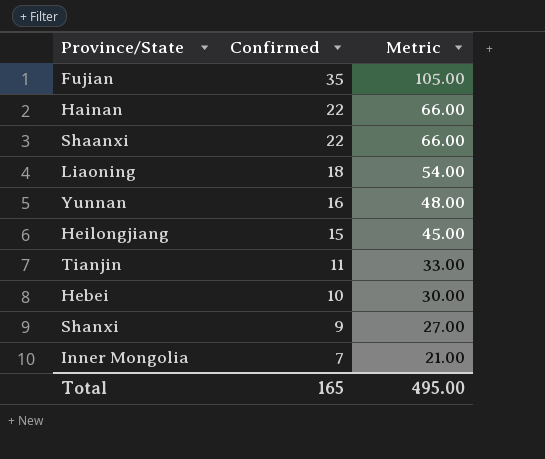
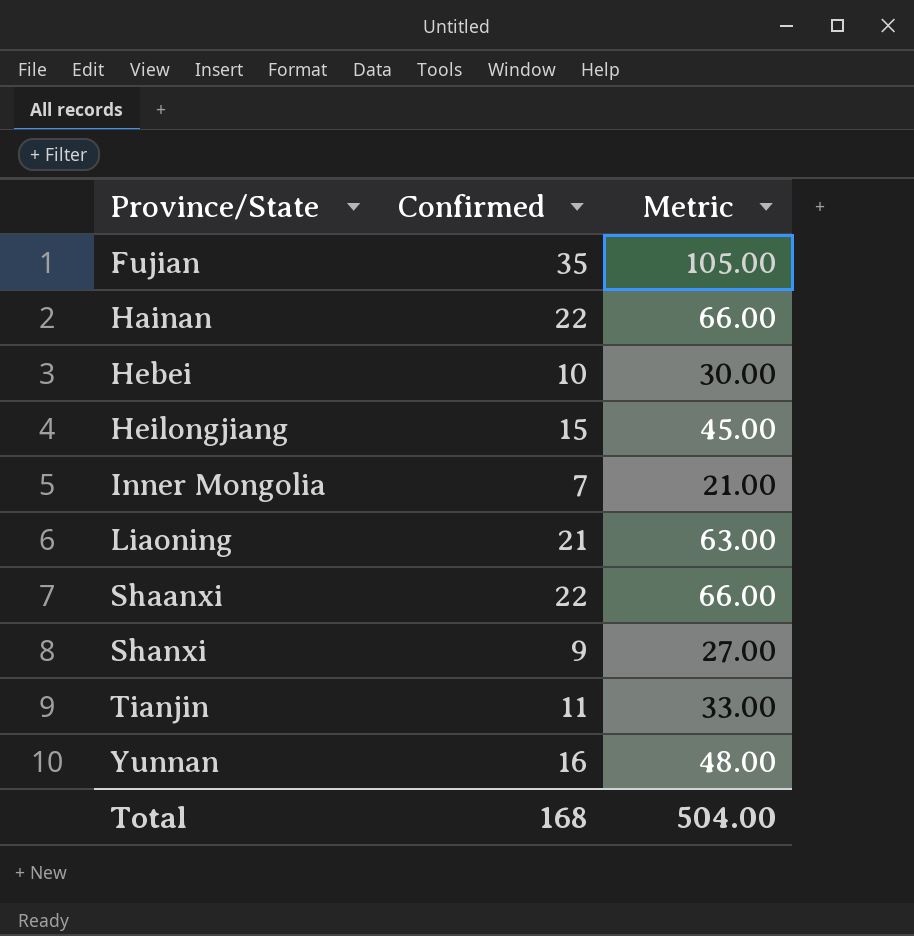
row order: Confirmed descending -> Province/State ascending
Liaoning | Confirmed: 18 -> 21
Liaoning | Metric: 54.00 -> 63.00
Total | Confirmed: 165 -> 168
Total | Metric: 495.00 -> 504.00

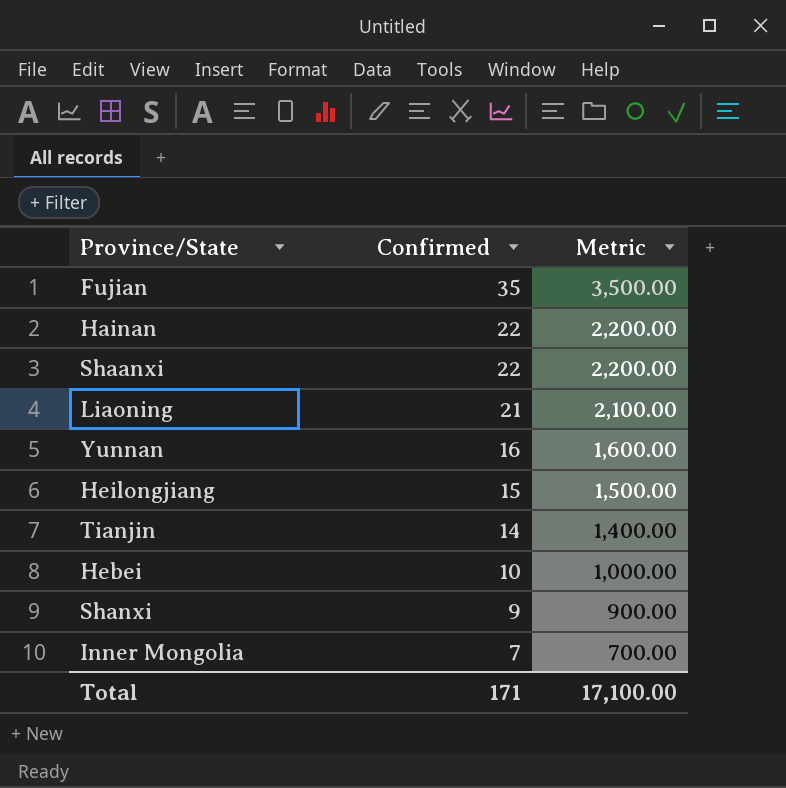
row order: Province/State ascending -> Confirmed descending
column Metric | formula: [Confirmed] * 3 -> [Confirmed] * 100
Tianjin | Confirmed: 11 -> 14
Total | Confirmed: 168 -> 171
Total | Metric: 504.00 -> 17,100.00

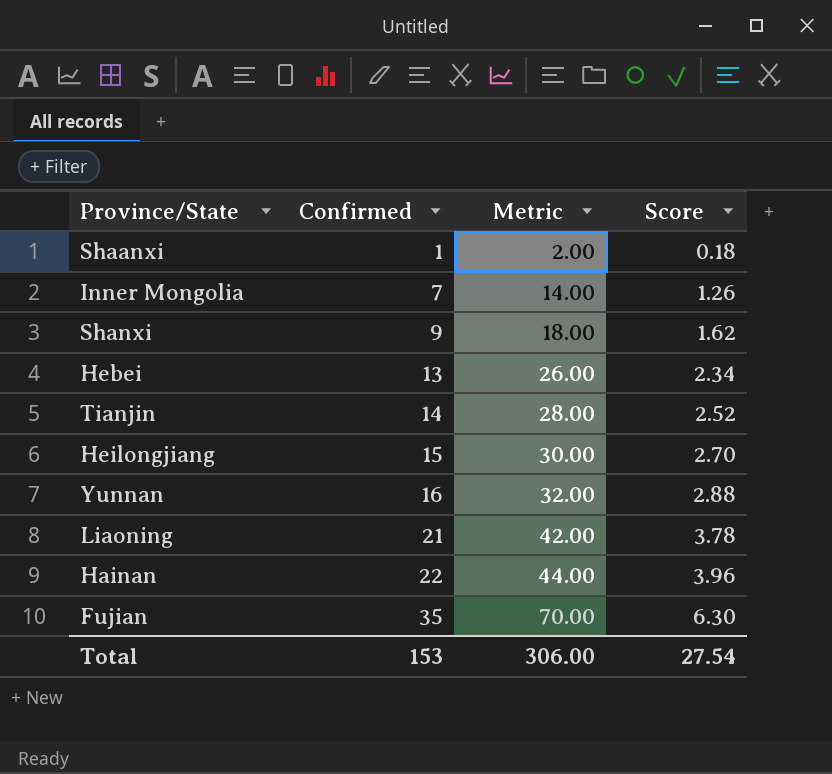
row order: Confirmed descending -> Confirmed ascending
column Metric | formula: [Confirmed] * 100 -> [Confirmed] * 2
column Score | formula: none -> [Confirmed] * 0.18
Shaanxi | Confirmed: 22 -> 1
Hebei | Confirmed: 10 -> 13
Total | Confirmed: 171 -> 153
Total | Metric: 17,100.00 -> 306.00

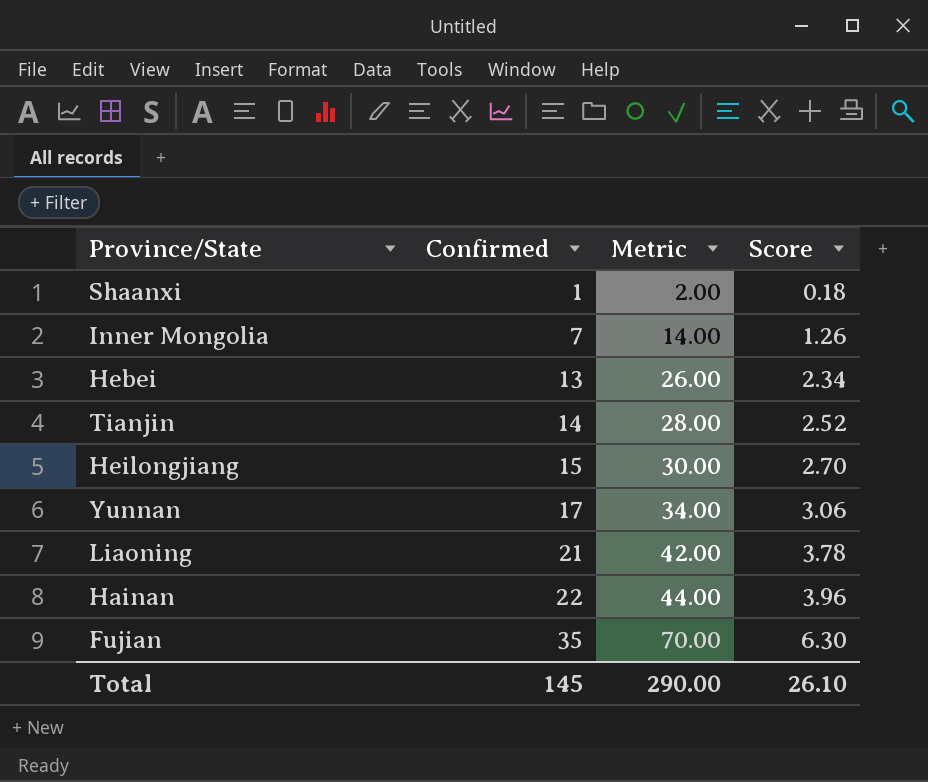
row Shanxi: 9 | 18.00 | 1.62 -> none
Yunnan | Confirmed: 16 -> 17
Yunnan | Metric: 32.00 -> 34.00
Yunnan | Score: 2.88 -> 3.06
Total | Confirmed: 153 -> 145
Total | Metric: 306.00 -> 290.00
Total | Score: 27.54 -> 26.10

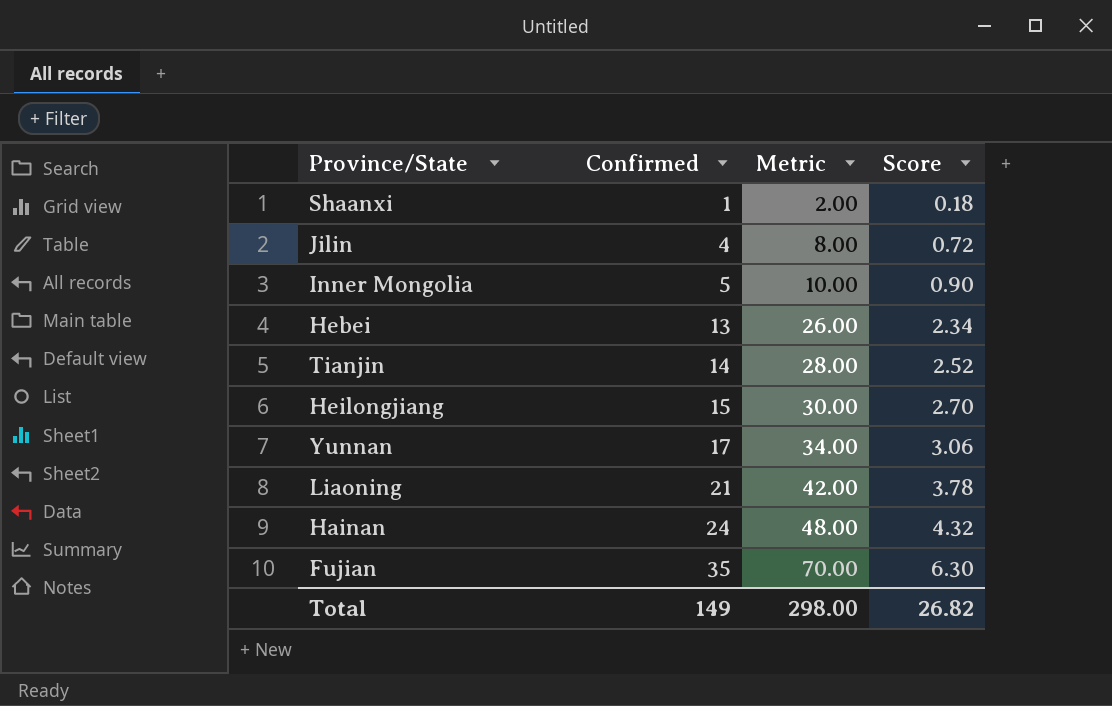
row Jilin: none -> 4 | 8.00 | 0.72
Inner Mongolia | Confirmed: 7 -> 5
Inner Mongolia | Metric: 14.00 -> 10.00
Inner Mongolia | Score: 1.26 -> 0.90
Hainan | Confirmed: 22 -> 24
Hainan | Metric: 44.00 -> 48.00
Hainan | Score: 3.96 -> 4.32
Total | Confirmed: 145 -> 149
Total | Metric: 290.00 -> 298.00
Total | Score: 26.10 -> 26.82

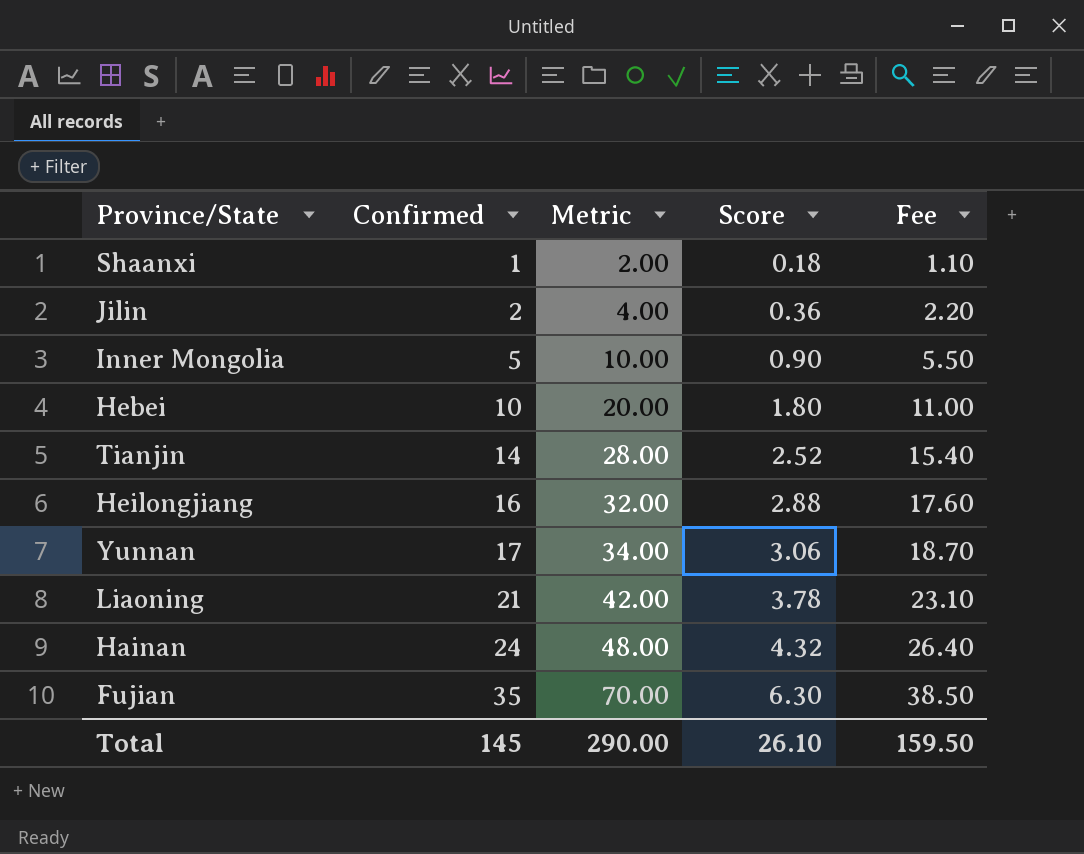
column Fee | formula: none -> [Confirmed] * 1.1
Jilin | Confirmed: 4 -> 2
Jilin | Metric: 8.00 -> 4.00
Jilin | Score: 0.72 -> 0.36
Hebei | Confirmed: 13 -> 10
Hebei | Metric: 26.00 -> 20.00
Hebei | Score: 2.34 -> 1.80
Heilongjiang | Confirmed: 15 -> 16
Heilongjiang | Metric: 30.00 -> 32.00
Heilongjiang | Score: 2.70 -> 2.88
Total | Confirmed: 149 -> 145
Total | Metric: 298.00 -> 290.00
Total | Score: 26.82 -> 26.10

